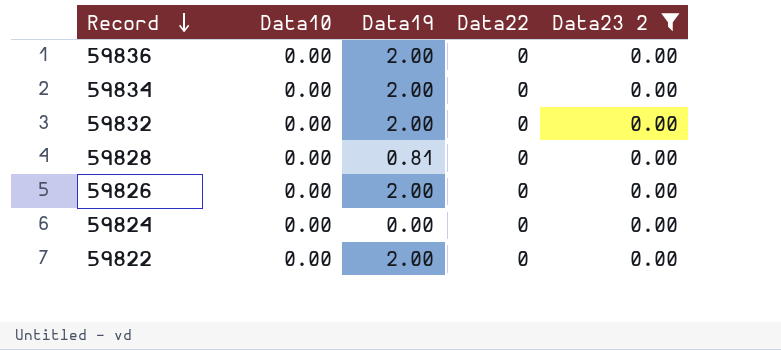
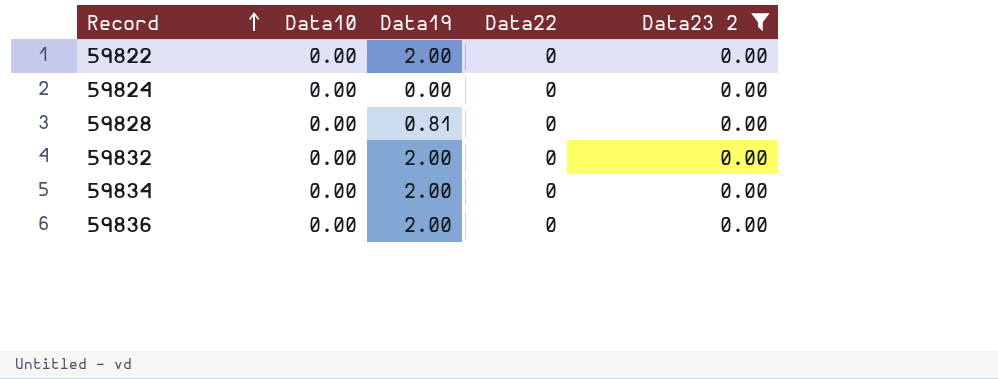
row order: Record descending -> Record ascending
row 59826: 0.00 | 2.00 | 0 | 0.00 -> none

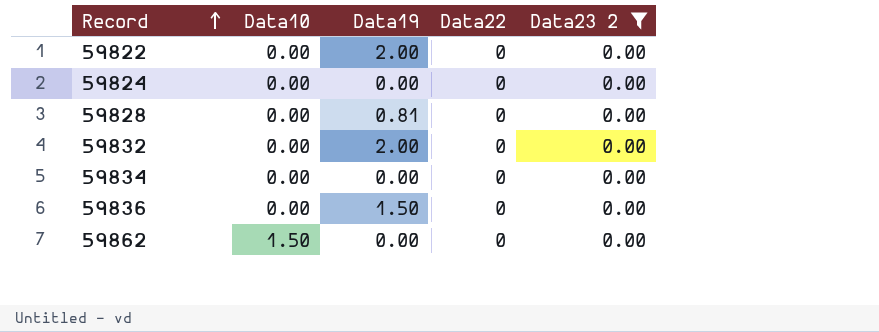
59834 | Data19: 2.00 -> 0.00
59836 | Data19: 2.00 -> 1.50
row 59862: none -> 1.50 | 0.00 | 0 | 0.00

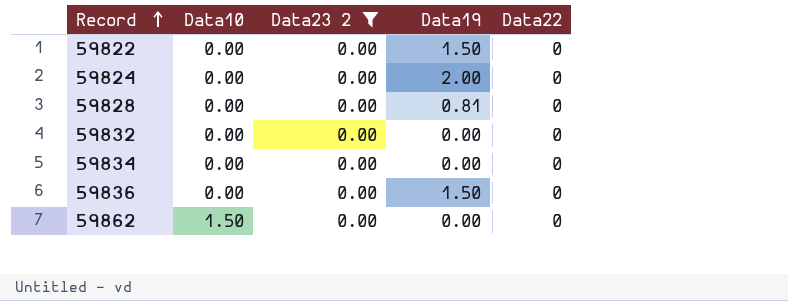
column Data23 2 | position: 5 -> 3
59822 | Data19: 2.00 -> 1.50
59824 | Data19: 0.00 -> 2.00
59832 | Data19: 2.00 -> 0.00

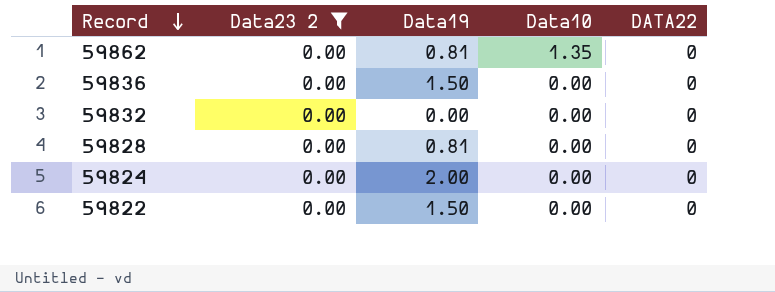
row order: Record ascending -> Record descending
column Data10 | position: 2 -> 4
column name: Data22 -> DATA22
row 59834: 0.00 | 0.00 | 0.00 | 0 -> none
59862 | Data19: 0.00 -> 0.81
59862 | Data10: 1.50 -> 1.35

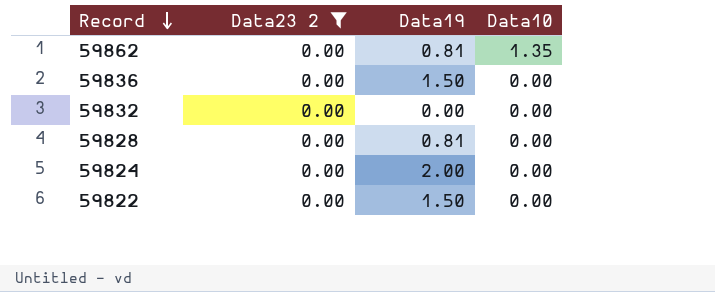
column DATA22 | position: 5 -> none

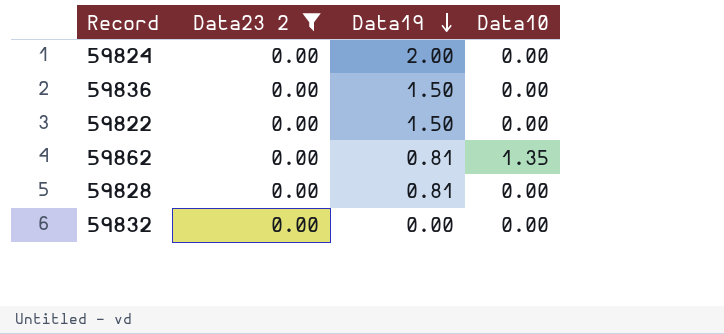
row order: Record descending -> Data19 descending

